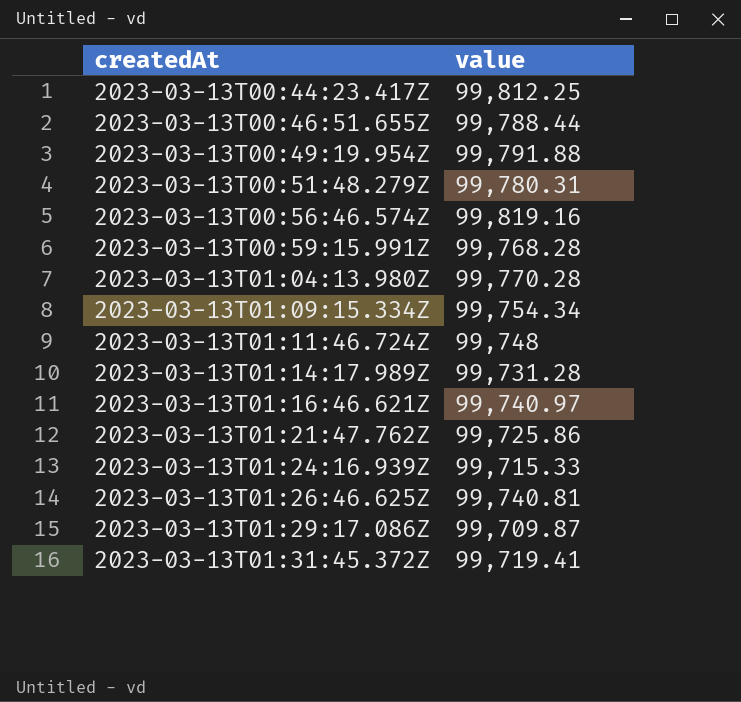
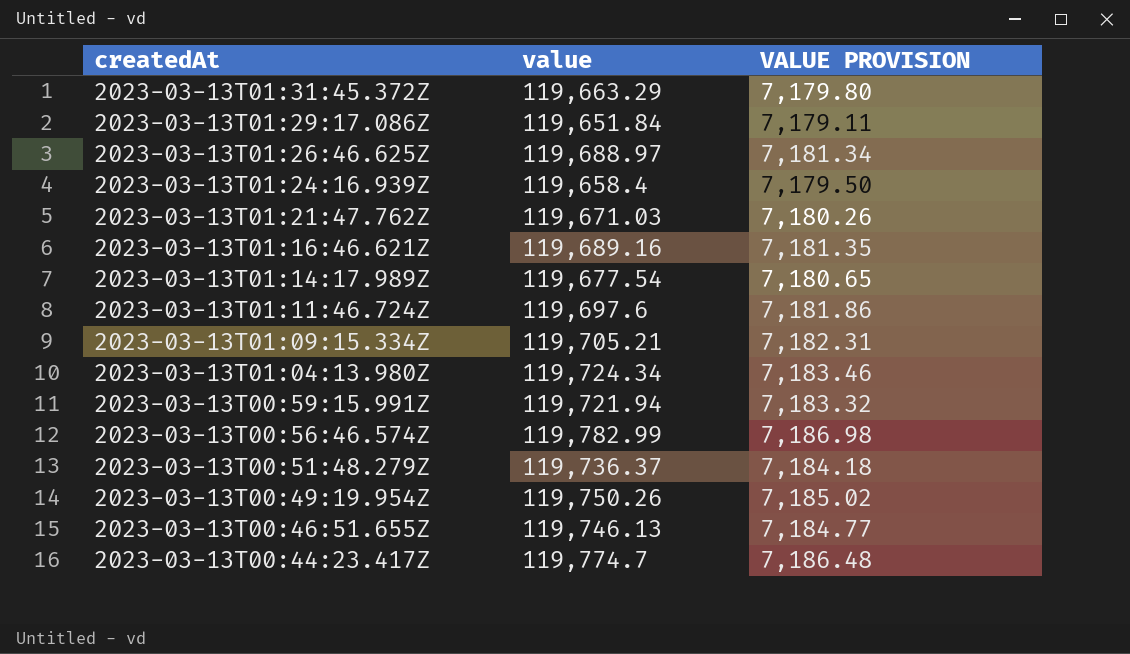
row order: createdAt ascending -> createdAt descending
column VALUE PROVISION | formula: none -> [value] * 0.06
2023-03-13T01:31:45.372Z | value: 99,719.41 -> 119,663.29
2023-03-13T01:29:17.086Z | value: 99,709.87 -> 119,651.84
2023-03-13T01:26:46.625Z | value: 99,740.81 -> 119,688.97
2023-03-13T01:24:16.939Z | value: 99,715.33 -> 119,658.4
2023-03-13T01:21:47.762Z | value: 99,725.86 -> 119,671.03
2023-03-13T01:16:46.621Z | value: 99,740.97 -> 119,689.16
2023-03-13T01:14:17.989Z | value: 99,731.28 -> 119,677.54
2023-03-13T01:11:46.724Z | value: 99,748 -> 119,697.6
2023-03-13T01:09:15.334Z | value: 99,754.34 -> 119,705.21
2023-03-13T01:04:13.980Z | value: 99,770.28 -> 119,724.34
2023-03-13T00:59:15.991Z | value: 99,768.28 -> 119,721.94
2023-03-13T00:56:46.574Z | value: 99,819.16 -> 119,782.99
2023-03-13T00:51:48.279Z | value: 99,780.31 -> 119,736.37
2023-03-13T00:49:19.954Z | value: 99,791.88 -> 119,750.26
2023-03-13T00:46:51.655Z | value: 99,788.44 -> 119,746.13
2023-03-13T00:44:23.417Z | value: 99,812.25 -> 119,774.7

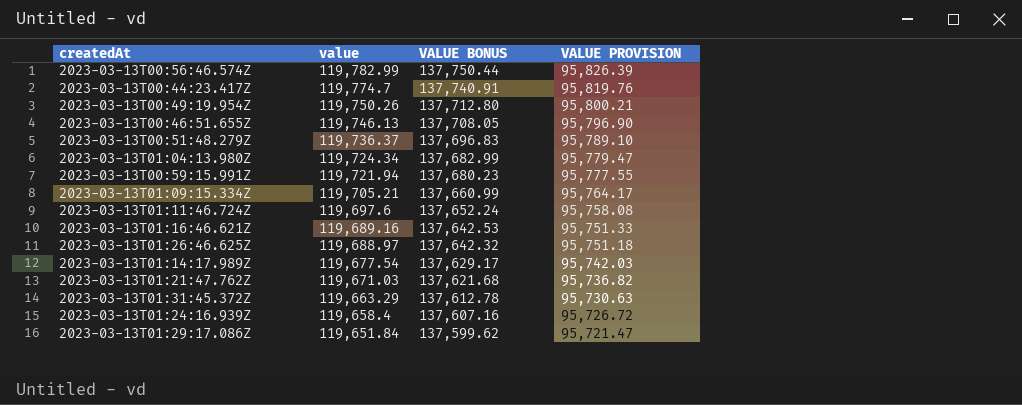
row order: createdAt descending -> value descending
column VALUE BONUS | formula: none -> [value] * 1.15
column VALUE PROVISION | formula: [value] * 0.06 -> [value] * 0.8

